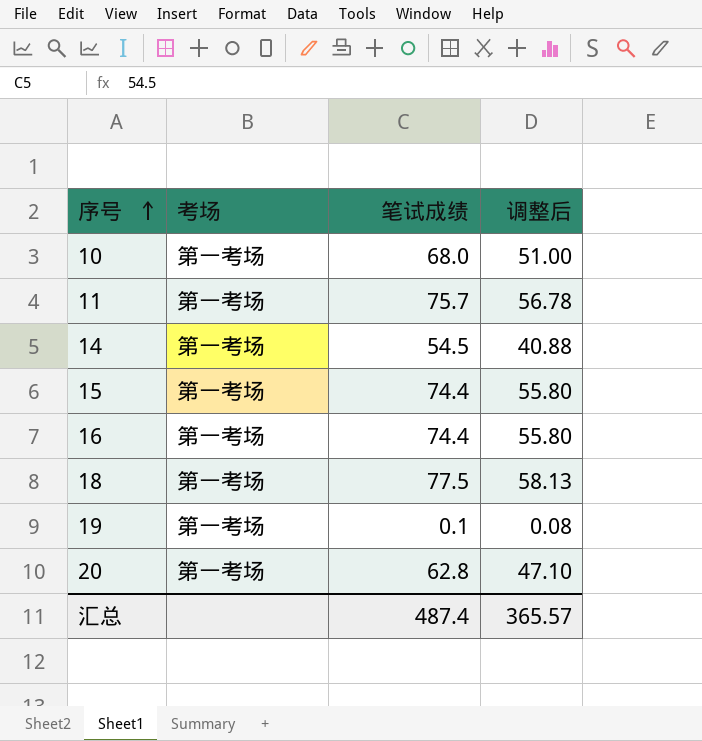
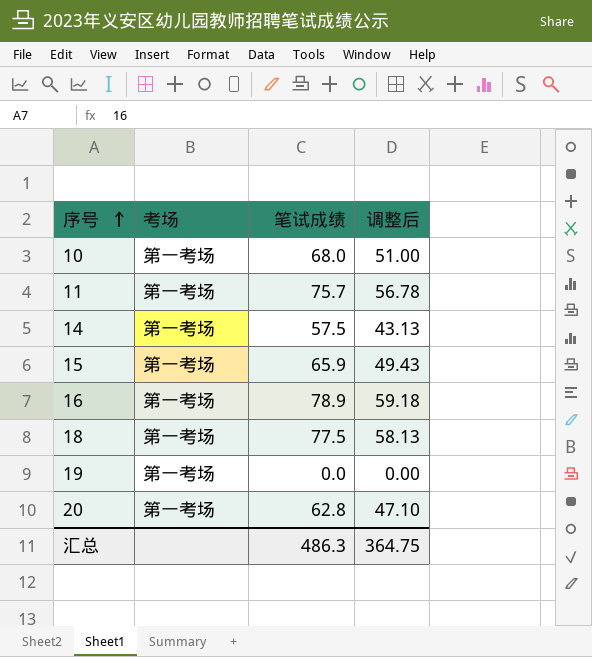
14 | 笔试成绩: 54.5 -> 57.5
14 | 调整后: 40.88 -> 43.13
15 | 笔试成绩: 74.4 -> 65.9
15 | 调整后: 55.80 -> 49.43
16 | 笔试成绩: 74.4 -> 78.9
16 | 调整后: 55.80 -> 59.18
19 | 笔试成绩: 0.1 -> 0.0
19 | 调整后: 0.08 -> 0.00
汇总 | 笔试成绩: 487.4 -> 486.3
汇总 | 调整后: 365.57 -> 364.75

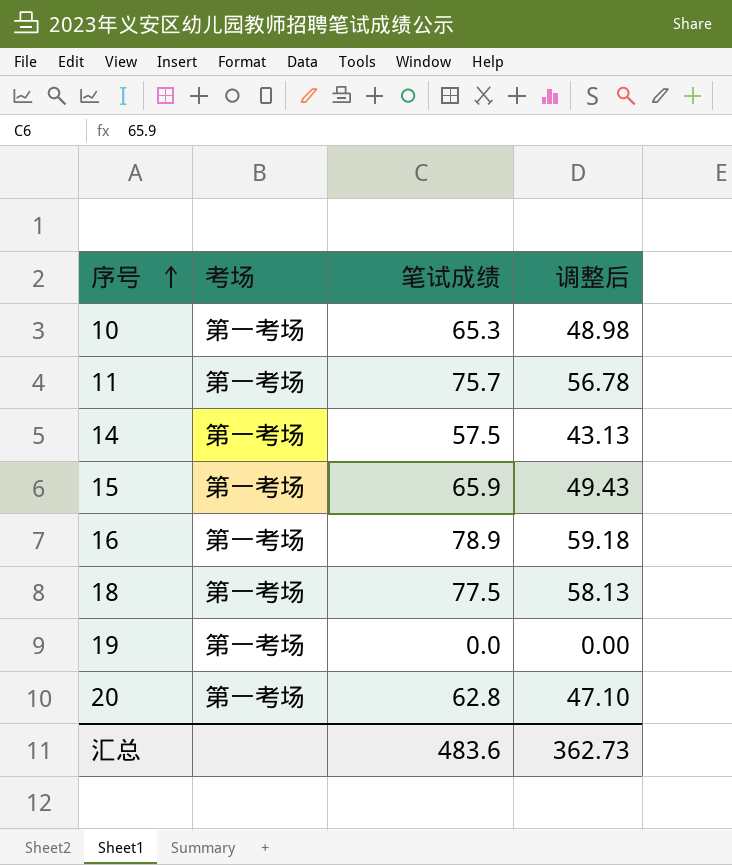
10 | 笔试成绩: 68.0 -> 65.3
10 | 调整后: 51.00 -> 48.98
汇总 | 笔试成绩: 486.3 -> 483.6
汇总 | 调整后: 364.75 -> 362.73

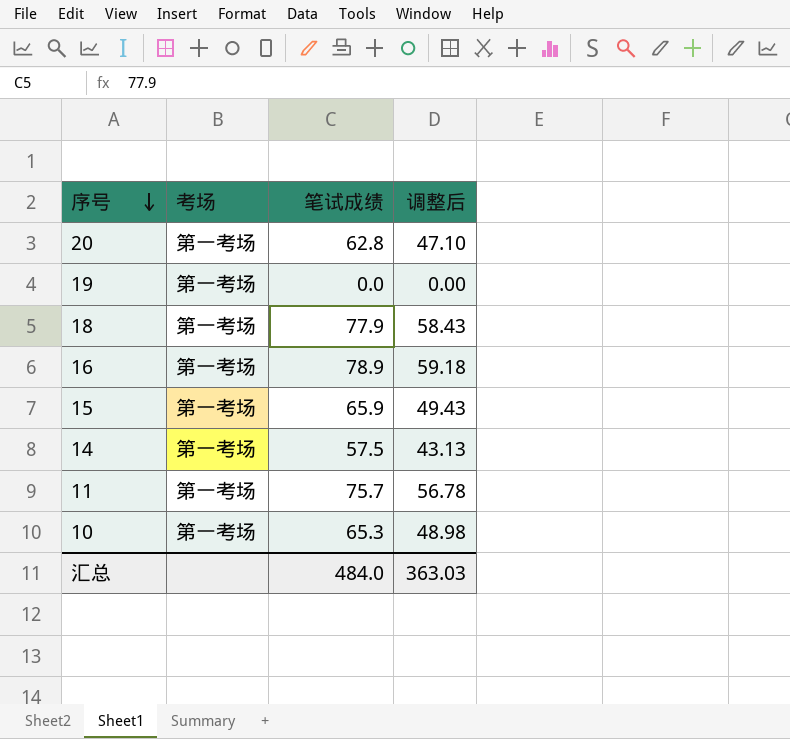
row order: 序号 ascending -> 序号 descending
18 | 笔试成绩: 77.5 -> 77.9
18 | 调整后: 58.13 -> 58.43
汇总 | 笔试成绩: 483.6 -> 484.0
汇总 | 调整后: 362.73 -> 363.03

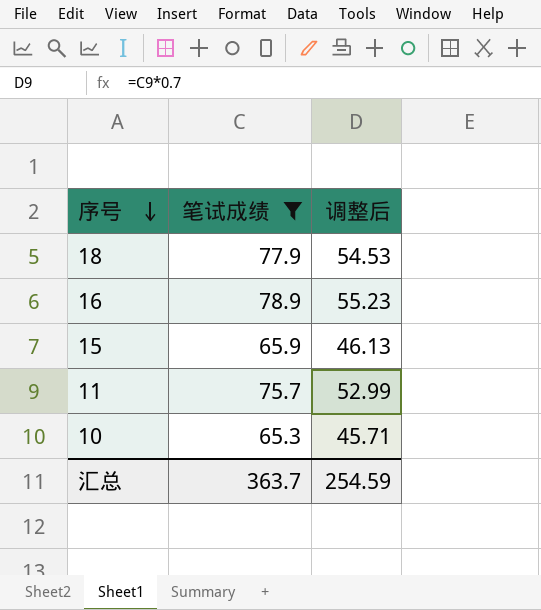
filter: none -> 笔试成绩 >= 65.3
column 考场 | position: 2 -> none
column 调整后 | formula: [笔试成绩] * 0.75 -> [笔试成绩] * 0.7
汇总 | 笔试成绩: 484.0 -> 363.7
汇总 | 调整后: 363.03 -> 254.59

